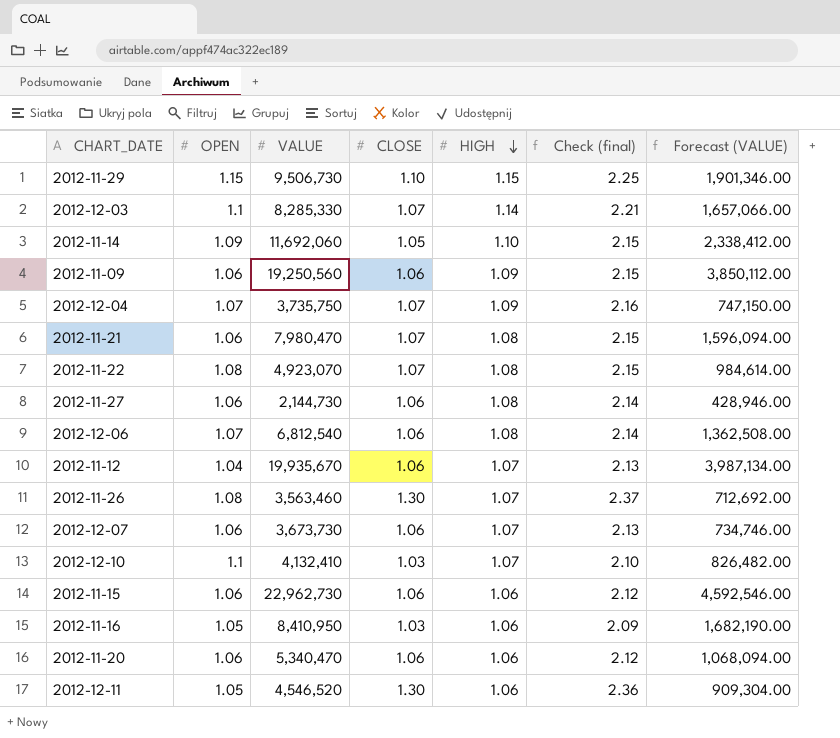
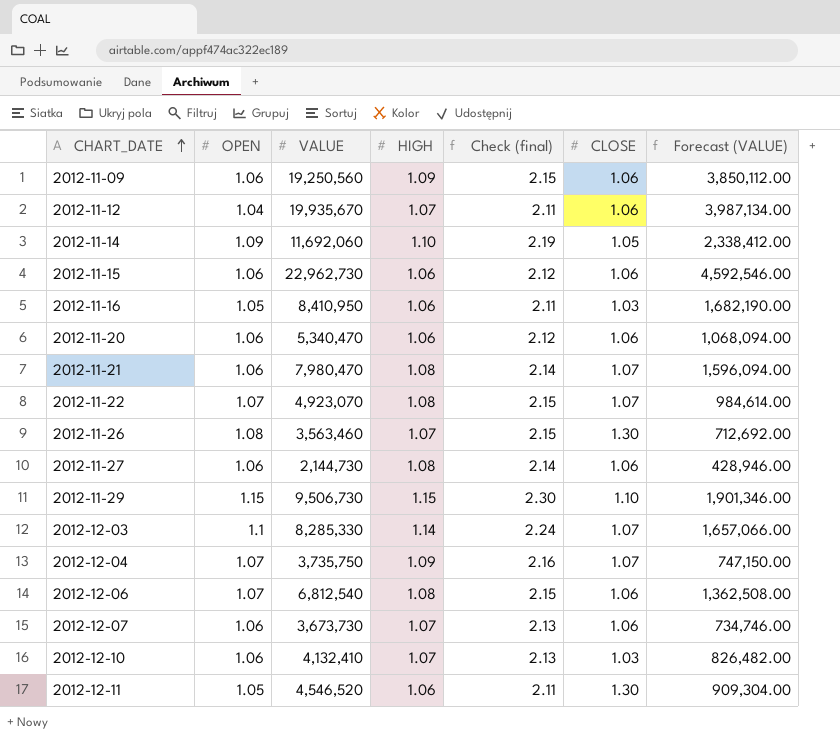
row order: HIGH descending -> CHART_DATE ascending
column Check (final) | formula: [CLOSE] + [HIGH] -> [OPEN] + [HIGH]
column CLOSE | position: 4 -> 6
2012-11-22 | OPEN: 1.08 -> 1.07
2012-12-10 | OPEN: 1.1 -> 1.06

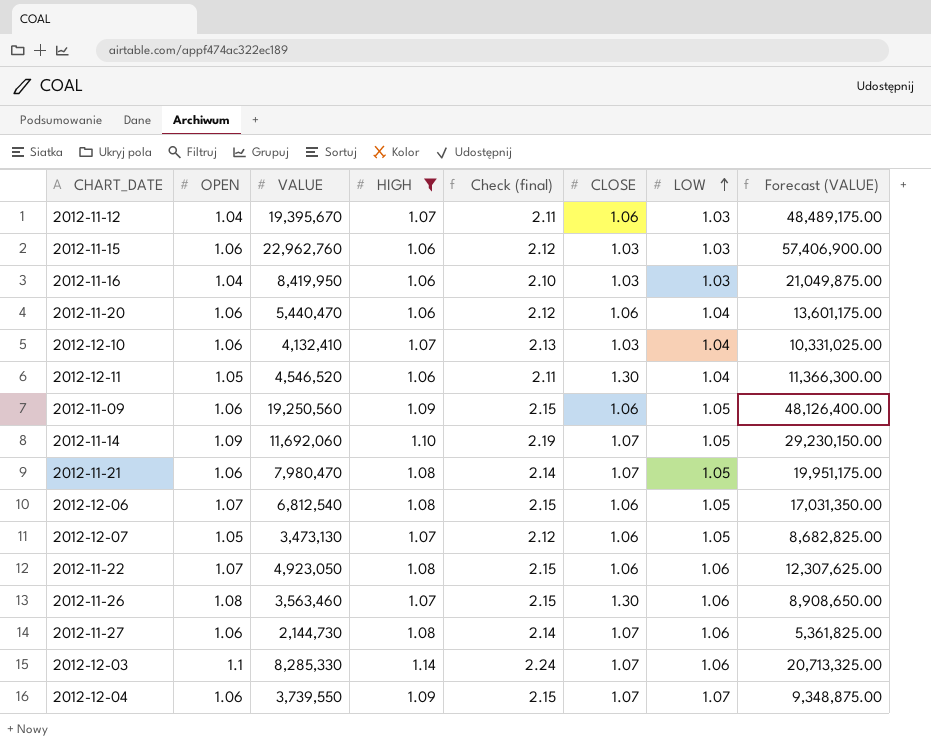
filter: none -> HIGH != 1.15
row order: CHART_DATE ascending -> LOW ascending
column LOW | position: none -> 7
column Forecast (VALUE) | formula: [VALUE] * 0.2 -> [VALUE] * 2.5
2012-11-12 | VALUE: 19,935,670 -> 19,395,670
2012-11-15 | VALUE: 22,962,730 -> 22,962,760
2012-11-15 | CLOSE: 1.06 -> 1.03
2012-11-16 | OPEN: 1.05 -> 1.04
2012-11-16 | VALUE: 8,410,950 -> 8,419,950
2012-11-16 | Check (final): 2.11 -> 2.10
2012-11-20 | VALUE: 5,340,470 -> 5,440,470
2012-11-14 | CLOSE: 1.05 -> 1.07
2012-12-07 | OPEN: 1.06 -> 1.05
2012-12-07 | VALUE: 3,673,730 -> 3,473,130
2012-12-07 | Check (final): 2.13 -> 2.12
2012-11-22 | VALUE: 4,923,070 -> 4,923,050
2012-11-22 | CLOSE: 1.07 -> 1.06
2012-11-27 | CLOSE: 1.06 -> 1.07
2012-12-04 | OPEN: 1.07 -> 1.06
2012-12-04 | VALUE: 3,735,750 -> 3,739,550
2012-12-04 | Check (final): 2.16 -> 2.15

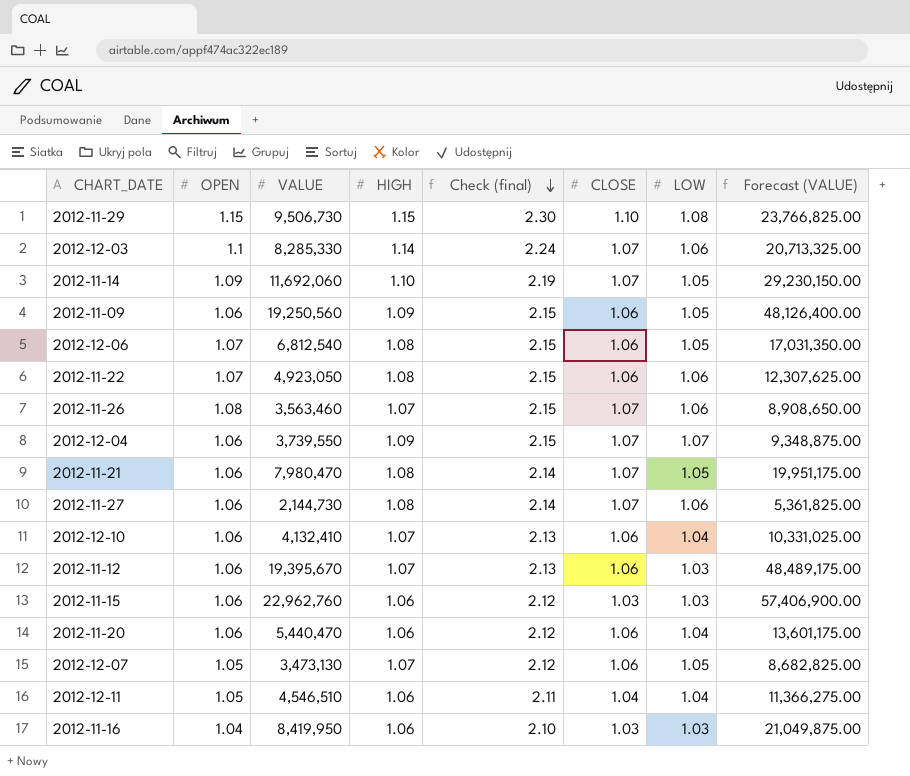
filter: HIGH != 1.15 -> none
row order: LOW ascending -> Check (final) descending
2012-11-26 | CLOSE: 1.30 -> 1.07
2012-12-10 | CLOSE: 1.03 -> 1.06
2012-11-12 | OPEN: 1.04 -> 1.06
2012-11-12 | Check (final): 2.11 -> 2.13
2012-12-11 | VALUE: 4,546,520 -> 4,546,510
2012-12-11 | CLOSE: 1.30 -> 1.04
2012-12-11 | Forecast (VALUE): 11,366,300.00 -> 11,366,275.00

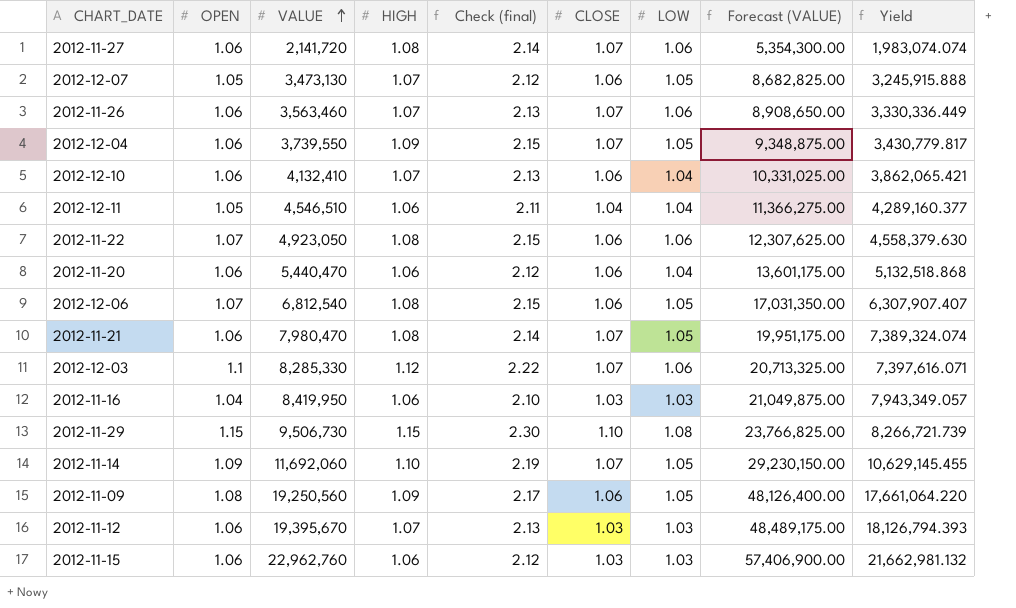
row order: Check (final) descending -> VALUE ascending
column Yield | formula: none -> [VALUE] / [HIGH]
2012-11-27 | VALUE: 2,144,730 -> 2,141,720
2012-11-27 | Forecast (VALUE): 5,361,825.00 -> 5,354,300.00
2012-11-26 | OPEN: 1.08 -> 1.06
2012-11-26 | Check (final): 2.15 -> 2.13
2012-12-04 | LOW: 1.07 -> 1.05
2012-12-03 | HIGH: 1.14 -> 1.12
2012-12-03 | Check (final): 2.24 -> 2.22
2012-11-09 | OPEN: 1.06 -> 1.08
2012-11-09 | Check (final): 2.15 -> 2.17
2012-11-12 | CLOSE: 1.06 -> 1.03

